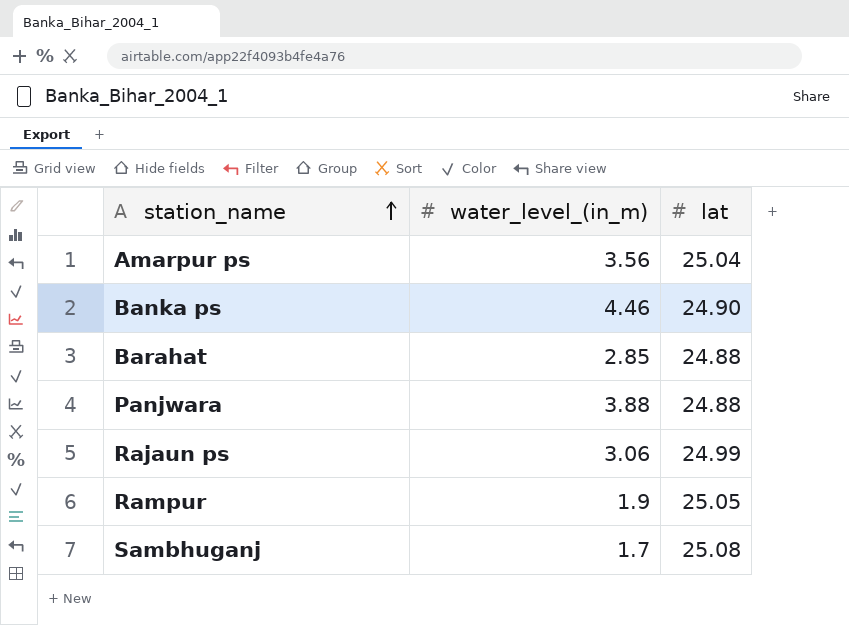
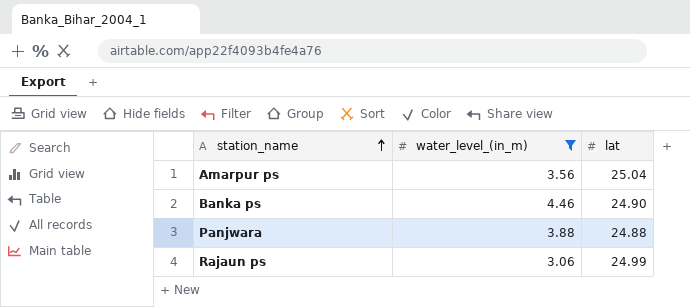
filter: none -> water_level_(in_m) >= 3.06

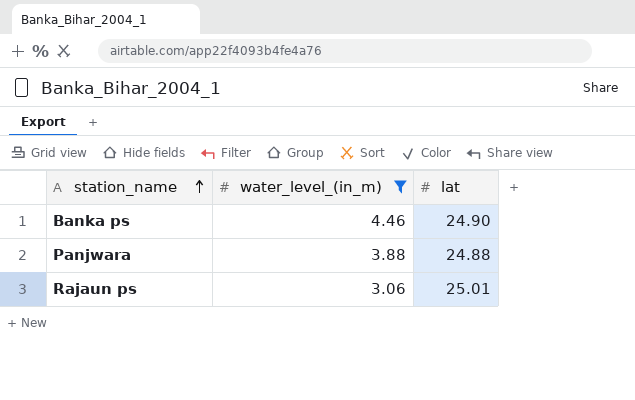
row Amarpur ps: 3.56 | 25.04 -> none
Rajaun ps | lat: 24.99 -> 25.01

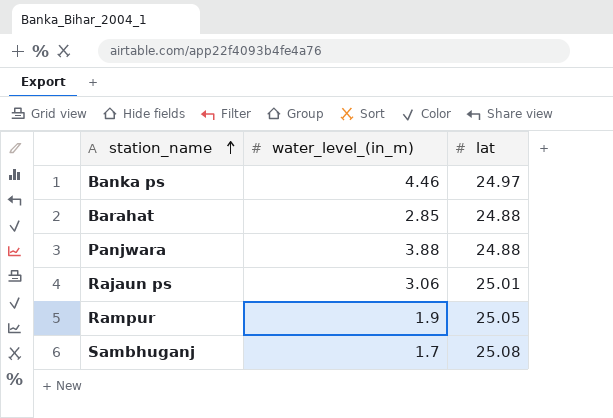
filter: water_level_(in_m) >= 3.06 -> none
Banka ps | lat: 24.90 -> 24.97

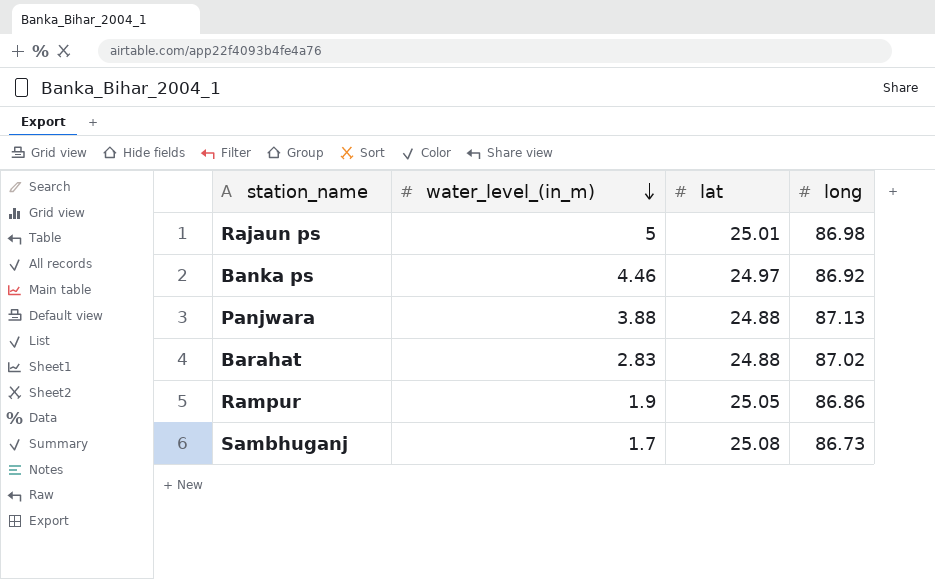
row order: station_name ascending -> water_level_(in_m) descending
column long | position: none -> 4
Rajaun ps | water_level_(in_m): 3.06 -> 5
Barahat | water_level_(in_m): 2.85 -> 2.83

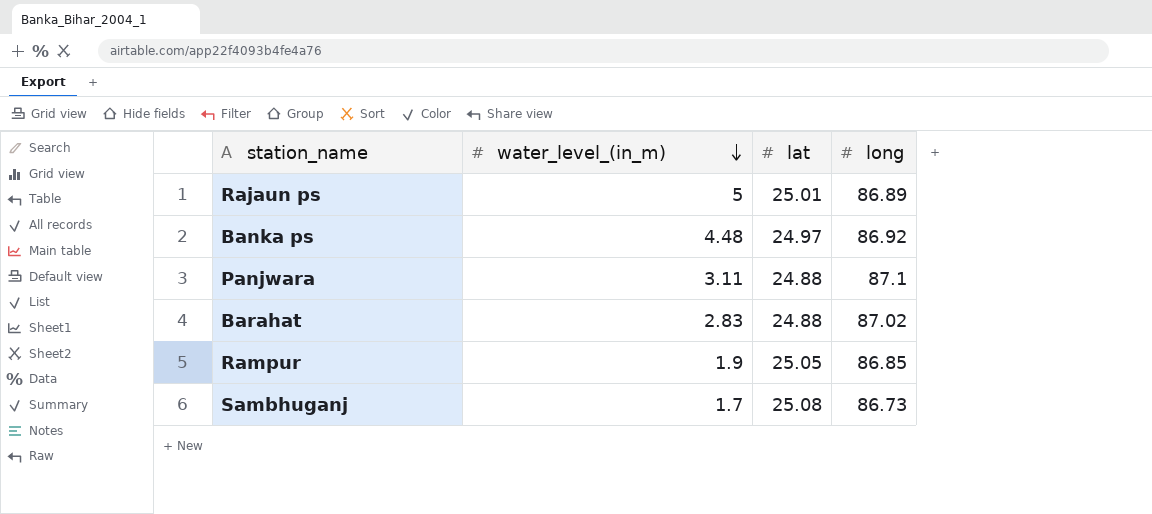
Rajaun ps | long: 86.98 -> 86.89
Banka ps | water_level_(in_m): 4.46 -> 4.48
Panjwara | water_level_(in_m): 3.88 -> 3.11
Panjwara | long: 87.13 -> 87.1
Rampur | long: 86.86 -> 86.85

